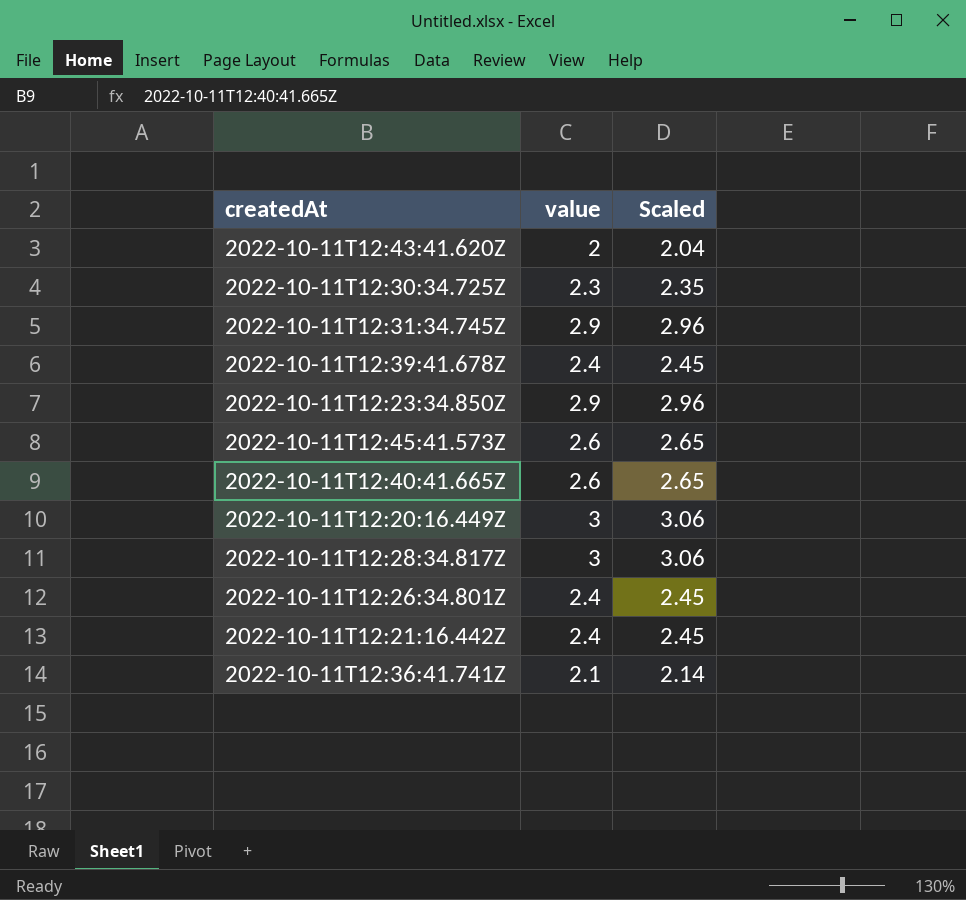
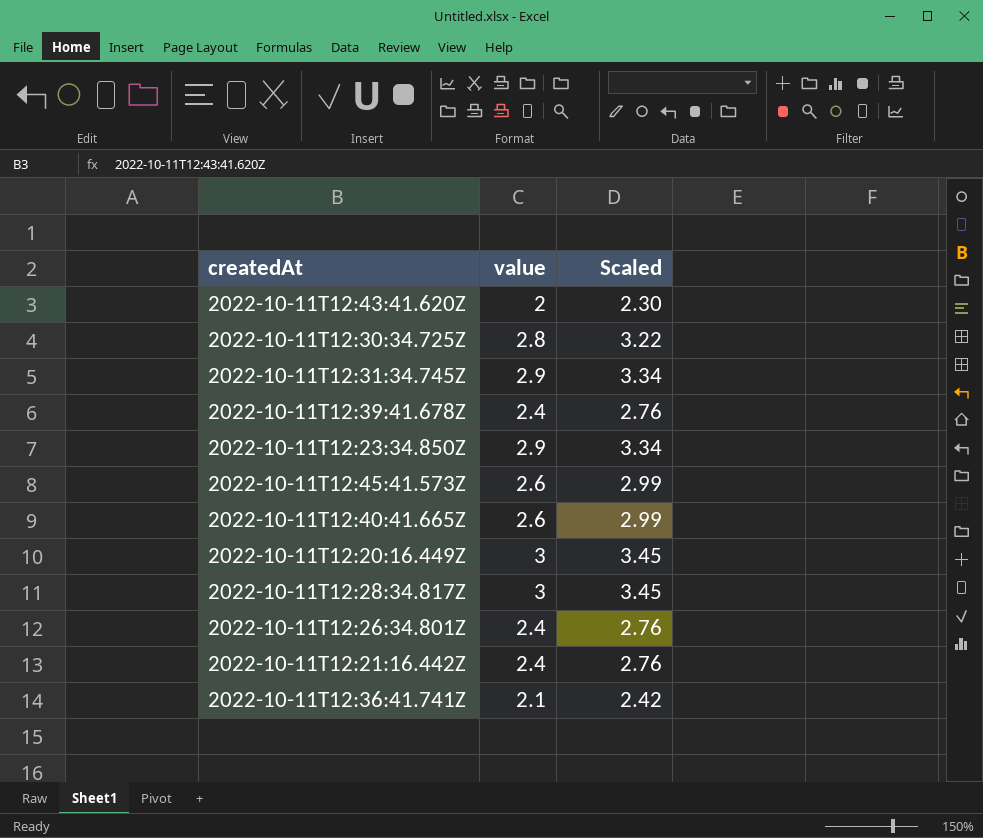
column Scaled | formula: [value] * 1.02 -> [value] * 1.15
2022-10-11T12:30:34.725Z | value: 2.3 -> 2.8

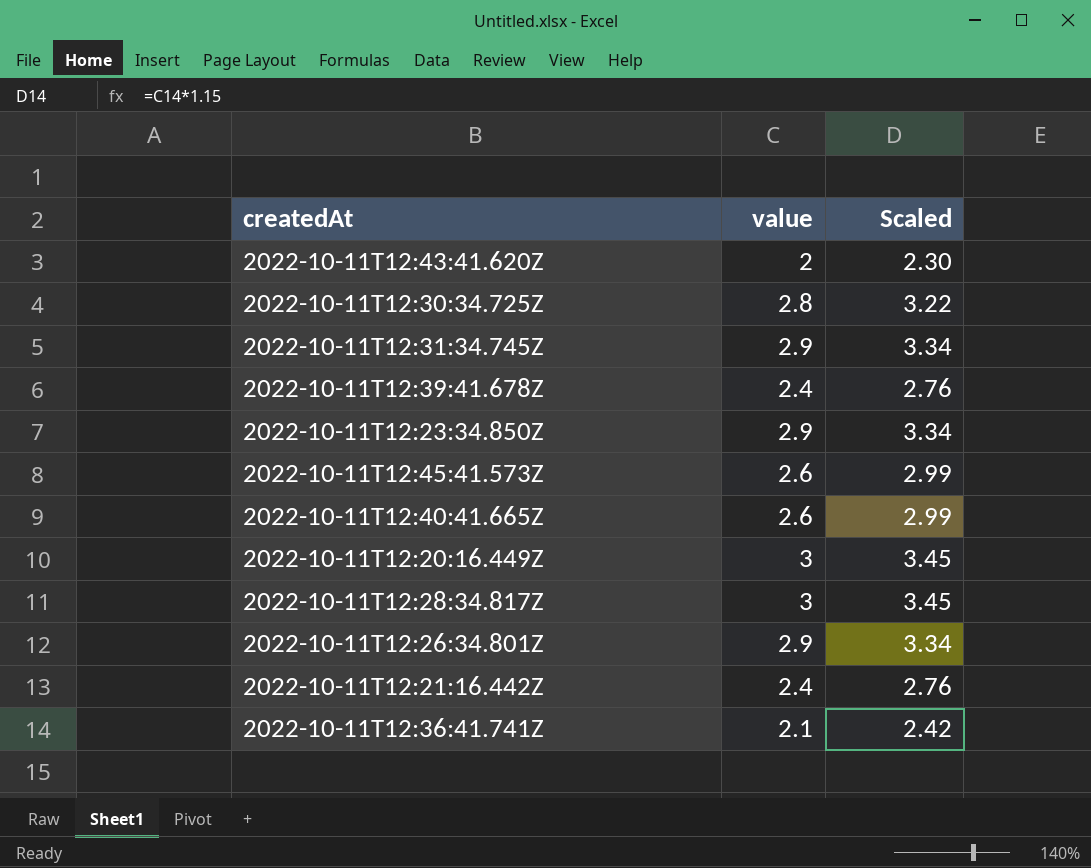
2022-10-11T12:26:34.801Z | value: 2.4 -> 2.9
2022-10-11T12:26:34.801Z | Scaled: 2.76 -> 3.34

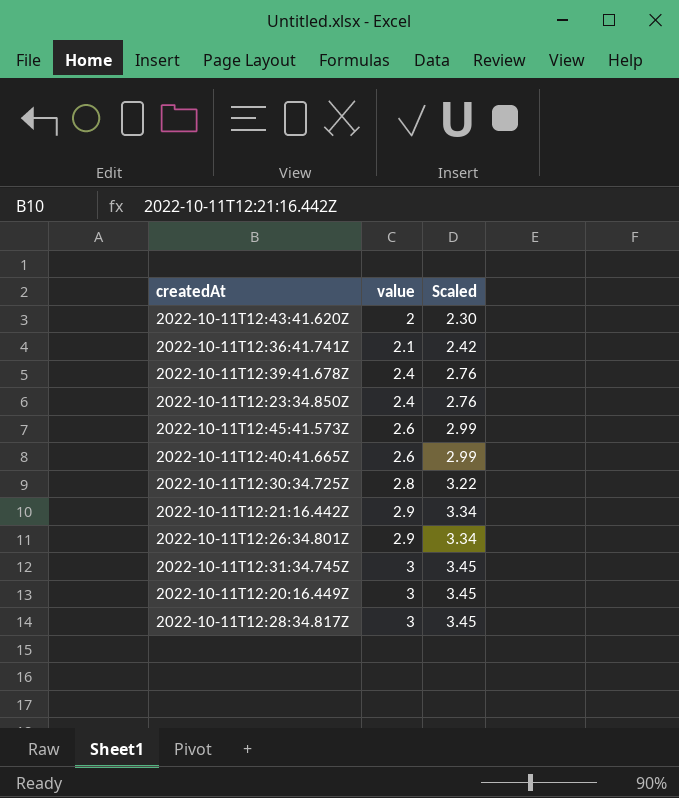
row order: none -> value ascending
2022-10-11T12:23:34.850Z | value: 2.9 -> 2.4
2022-10-11T12:23:34.850Z | Scaled: 3.34 -> 2.76
2022-10-11T12:21:16.442Z | value: 2.4 -> 2.9
2022-10-11T12:21:16.442Z | Scaled: 2.76 -> 3.34
2022-10-11T12:31:34.745Z | value: 2.9 -> 3
2022-10-11T12:31:34.745Z | Scaled: 3.34 -> 3.45

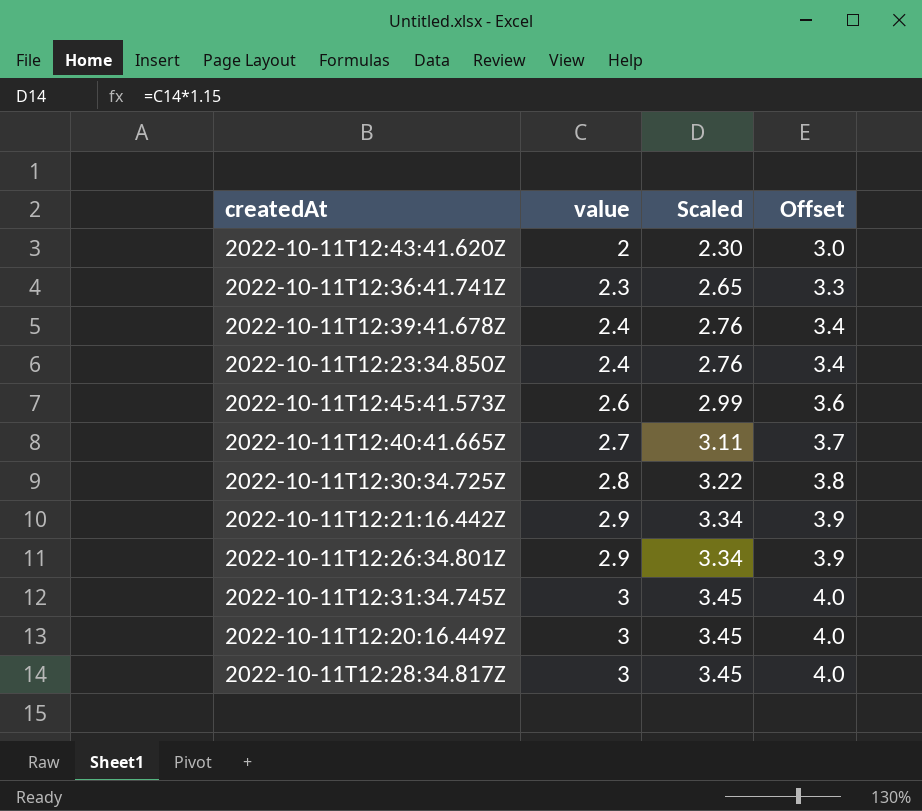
column Offset | formula: none -> [value] + 1
2022-10-11T12:36:41.741Z | value: 2.1 -> 2.3
2022-10-11T12:36:41.741Z | Scaled: 2.42 -> 2.65
2022-10-11T12:40:41.665Z | value: 2.6 -> 2.7
2022-10-11T12:40:41.665Z | Scaled: 2.99 -> 3.11

